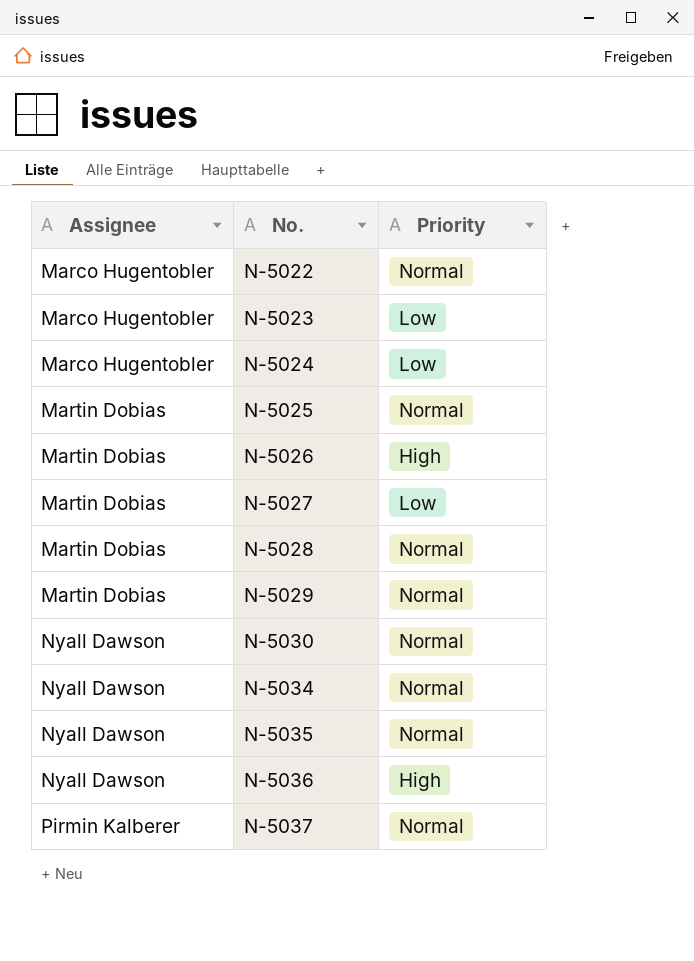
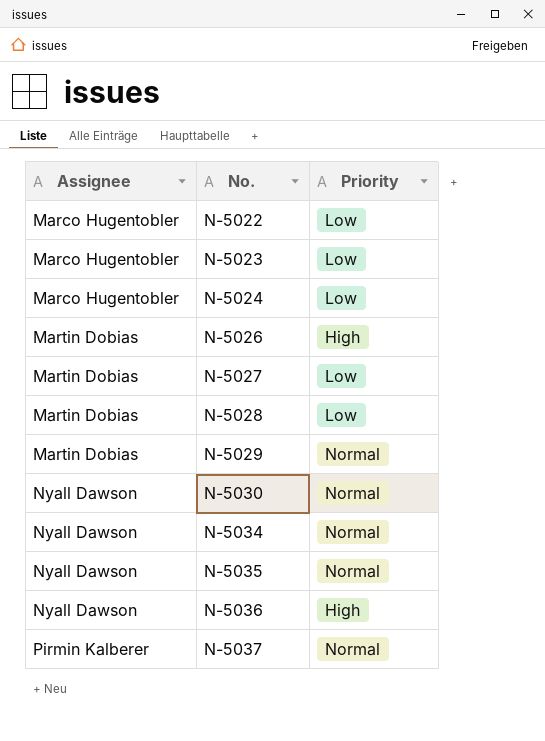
row N-5025: Martin Dobias | Normal -> none
N-5022 | Priority: Normal -> Low
N-5028 | Priority: Normal -> Low

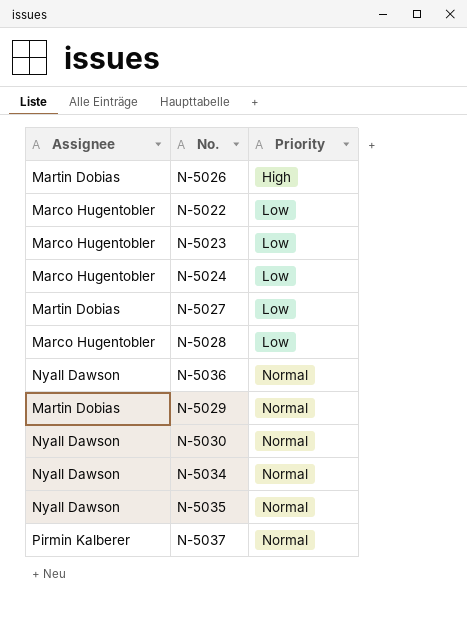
row order: Assignee ascending -> Priority ascending
N-5028 | Assignee: Martin Dobias -> Marco Hugentobler
N-5036 | Priority: High -> Normal

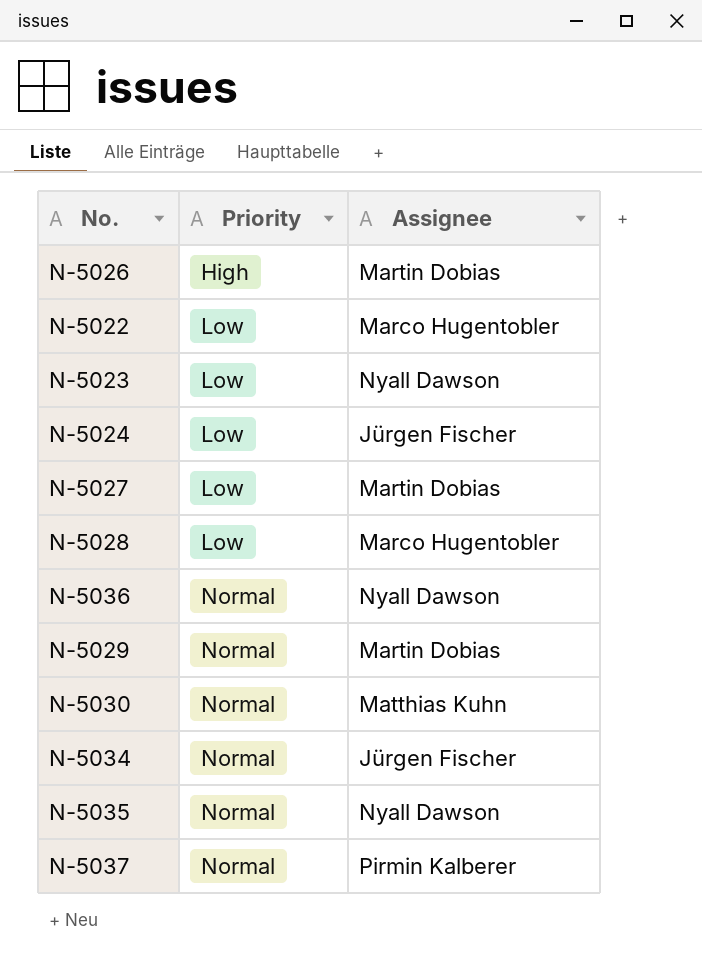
column Assignee | position: 1 -> 3
N-5023 | Assignee: Marco Hugentobler -> Nyall Dawson
N-5024 | Assignee: Marco Hugentobler -> Jürgen Fischer
N-5030 | Assignee: Nyall Dawson -> Matthias Kuhn
N-5034 | Assignee: Nyall Dawson -> Jürgen Fischer

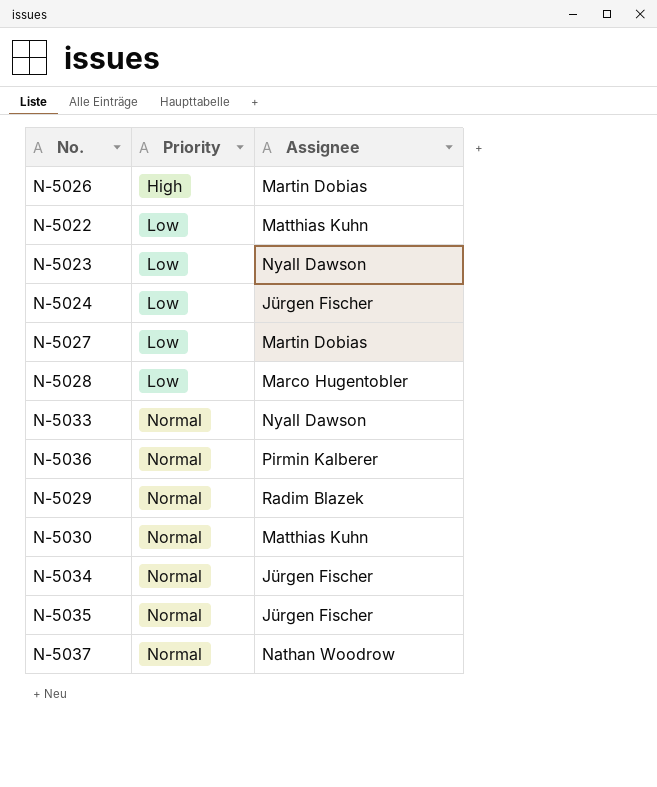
N-5022 | Assignee: Marco Hugentobler -> Matthias Kuhn
row N-5033: none -> Normal | Nyall Dawson
N-5036 | Assignee: Nyall Dawson -> Pirmin Kalberer
N-5029 | Assignee: Martin Dobias -> Radim Blazek
N-5035 | Assignee: Nyall Dawson -> Jürgen Fischer
N-5037 | Assignee: Pirmin Kalberer -> Nathan Woodrow

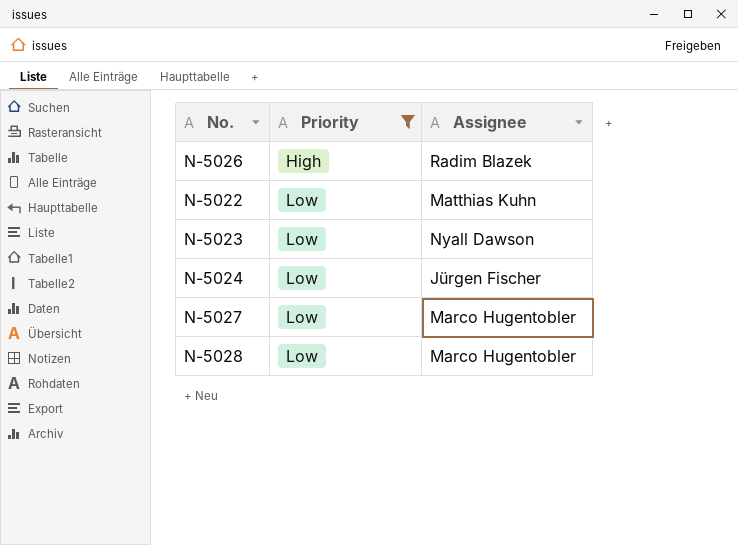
filter: none -> Priority != Normal
N-5026 | Assignee: Martin Dobias -> Radim Blazek
N-5027 | Assignee: Martin Dobias -> Marco Hugentobler

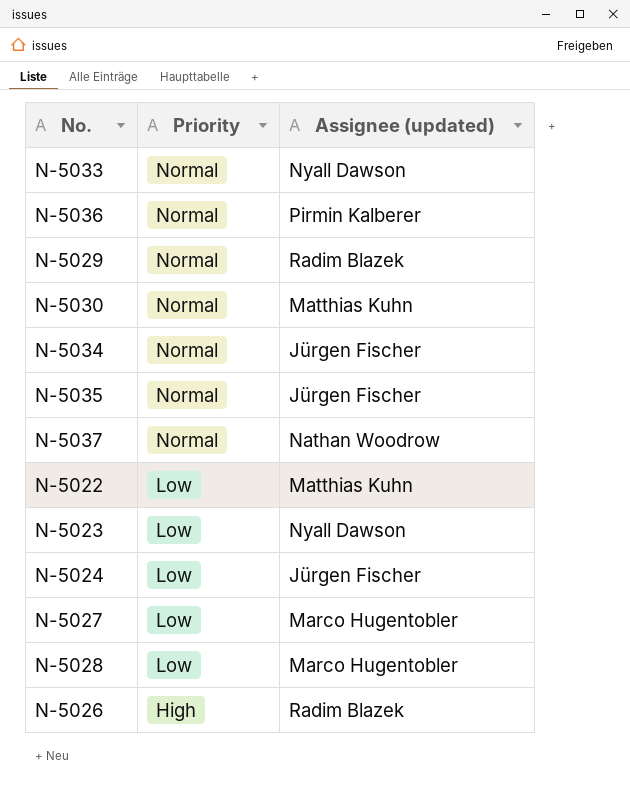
filter: Priority != Normal -> none
row order: Priority ascending -> Priority descending
column name: Assignee -> Assignee (updated)

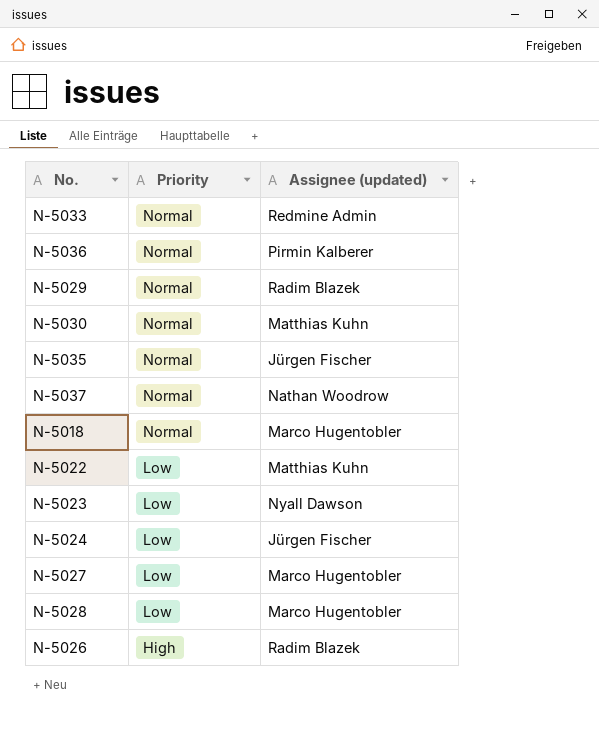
row N-5034: Normal | Jürgen Fischer -> none
N-5033 | Assignee (updated): Nyall Dawson -> Redmine Admin
row N-5018: none -> Normal | Marco Hugentobler

